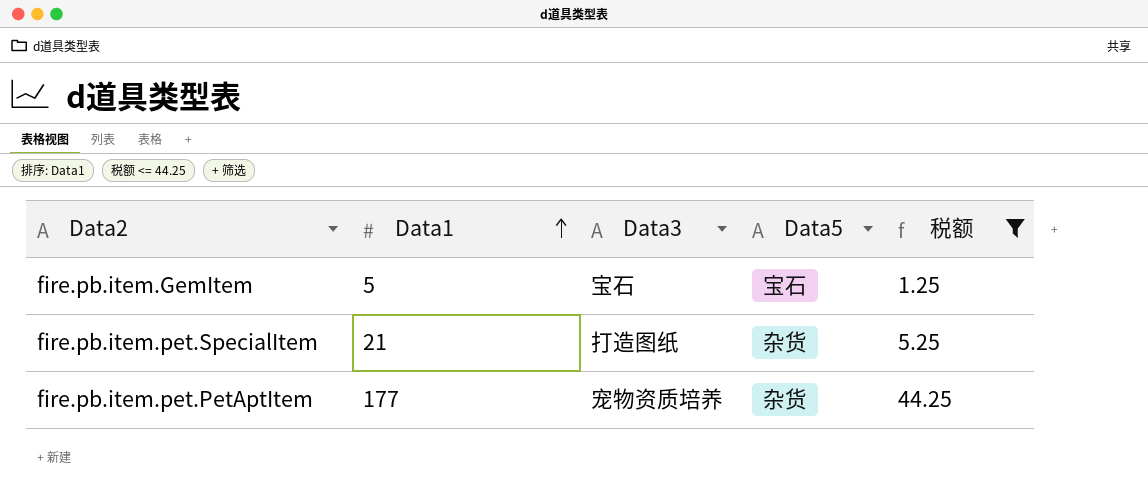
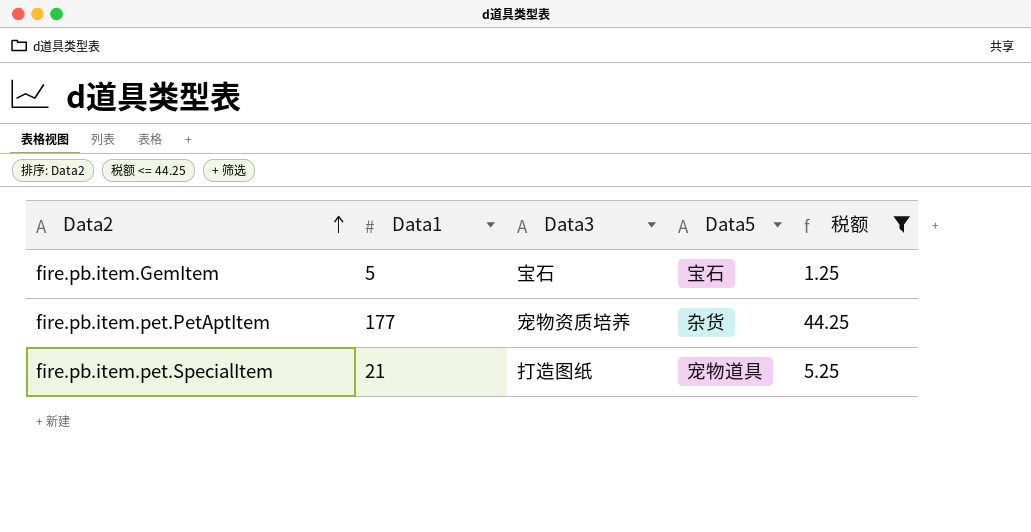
row order: Data1 ascending -> Data2 ascending
fire.pb.item.pet.SpecialItem | Data5: 杂货 -> 宠物道具

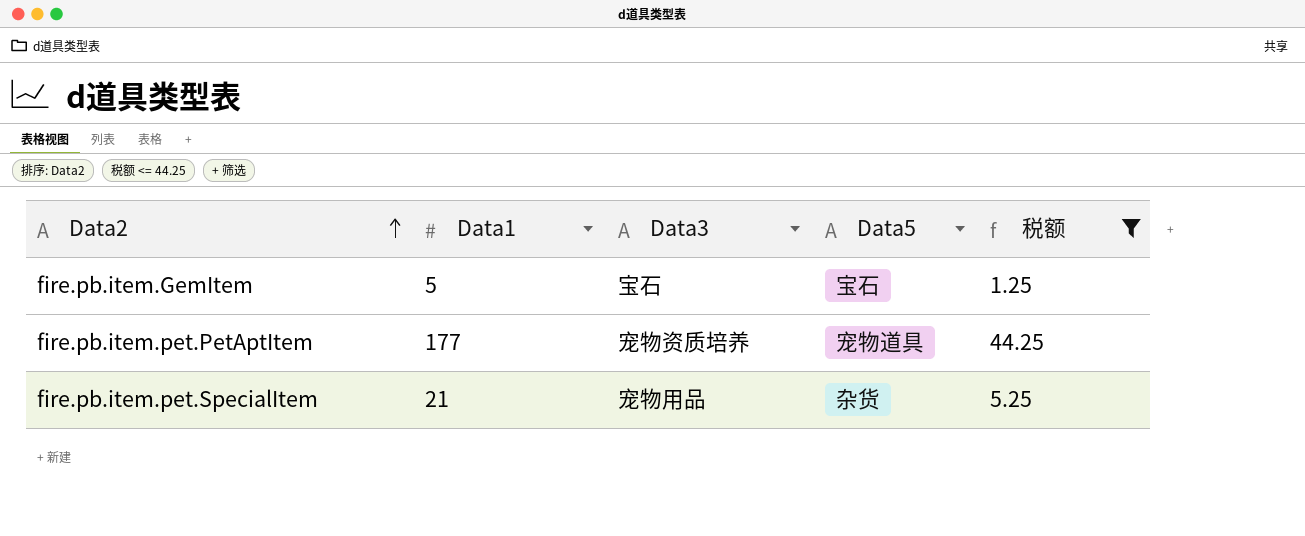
fire.pb.item.pet.PetAptItem | Data5: 杂货 -> 宠物道具
fire.pb.item.pet.SpecialItem | Data3: 打造图纸 -> 宠物用品
fire.pb.item.pet.SpecialItem | Data5: 宠物道具 -> 杂货

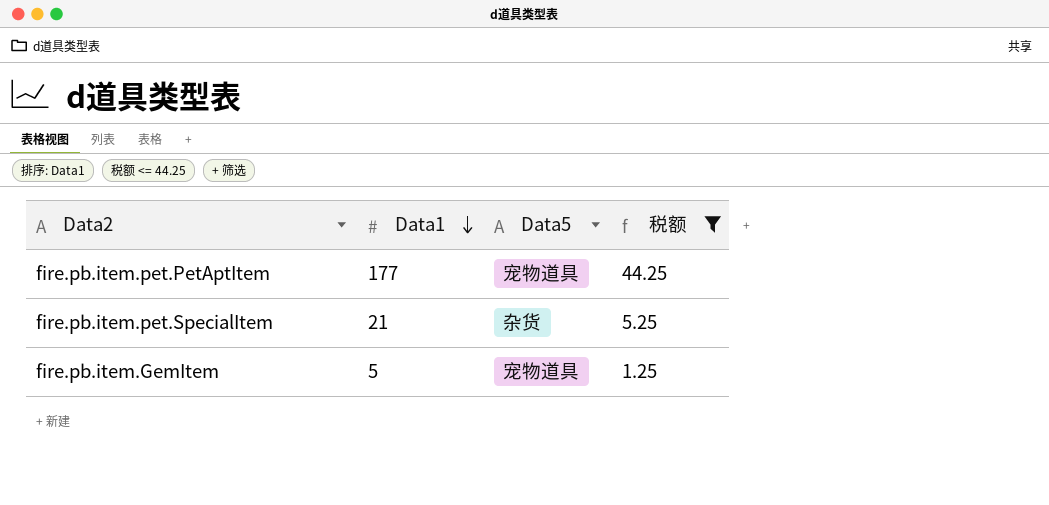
row order: Data2 ascending -> Data1 descending
column Data3 | position: 3 -> none
fire.pb.item.GemItem | Data5: 宝石 -> 宠物道具

